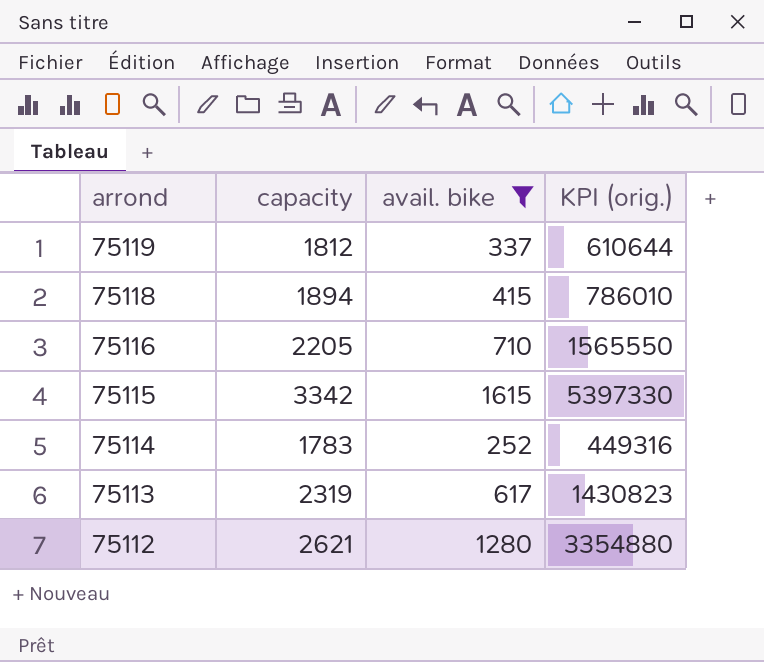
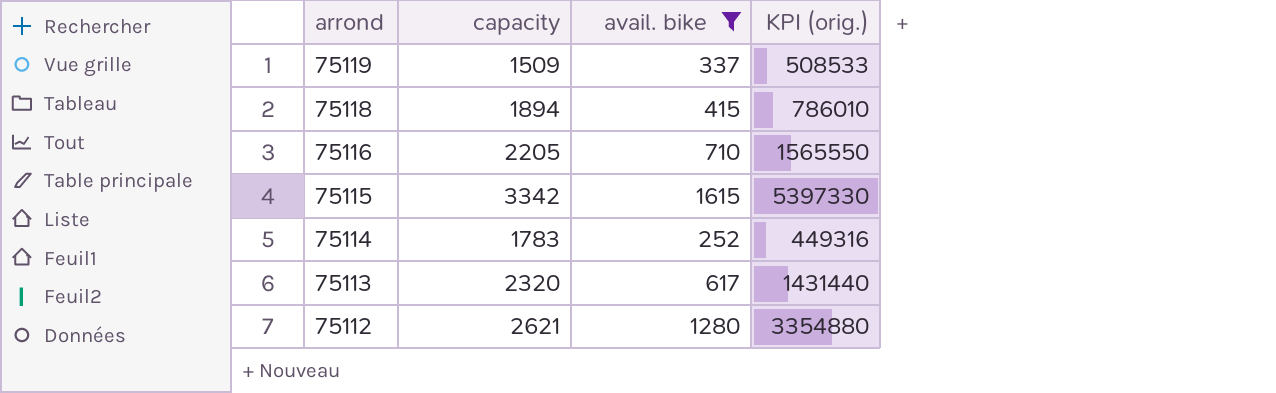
75119 | capacity: 1812 -> 1509
75119 | KPI (orig.): 610644 -> 508533
75113 | capacity: 2319 -> 2320
75113 | KPI (orig.): 1430823 -> 1431440

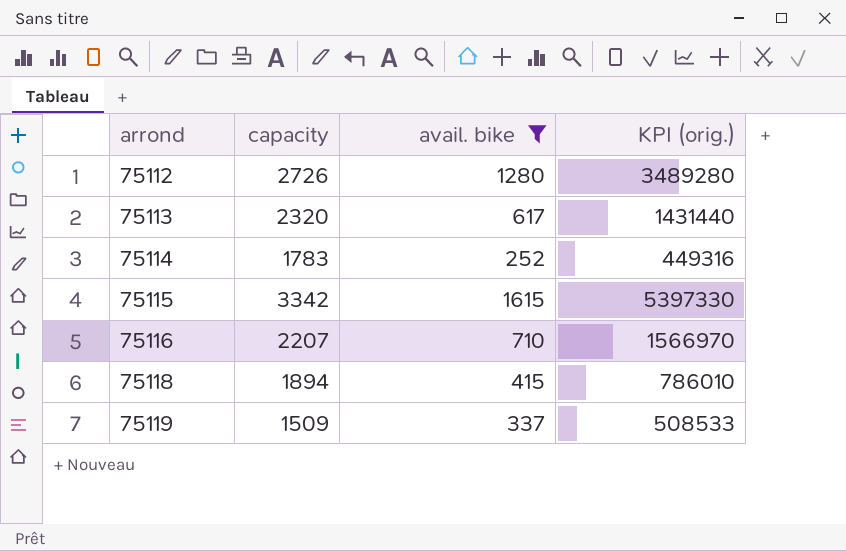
row order: arrond descending -> arrond ascending
75112 | capacity: 2621 -> 2726
75112 | KPI (orig.): 3354880 -> 3489280
75116 | capacity: 2205 -> 2207
75116 | KPI (orig.): 1565550 -> 1566970

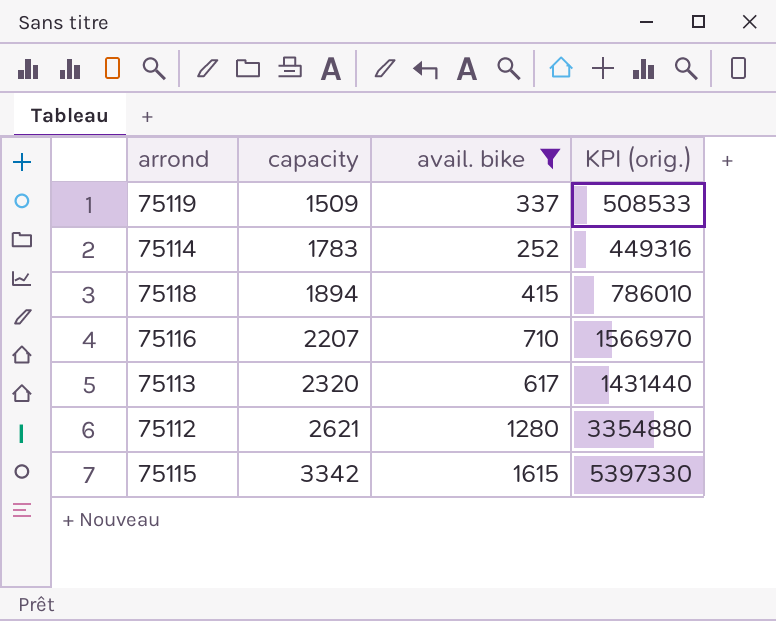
row order: arrond ascending -> capacity ascending
75112 | capacity: 2726 -> 2621
75112 | KPI (orig.): 3489280 -> 3354880

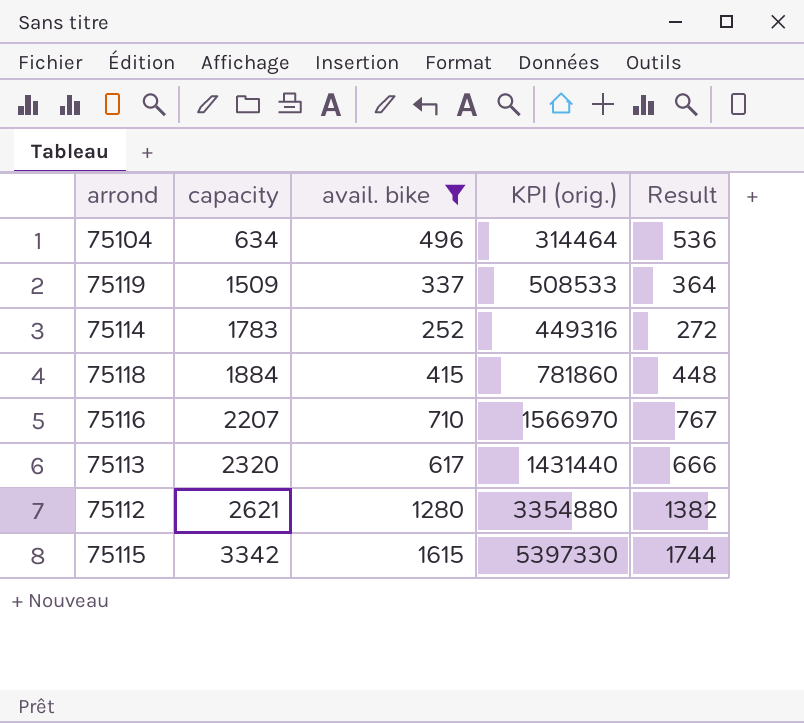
column Result | formula: none -> [avail. bike] * 1.08
row 75104: none -> 634 | 496 | 314464 | 536
75118 | capacity: 1894 -> 1884
75118 | KPI (orig.): 786010 -> 781860

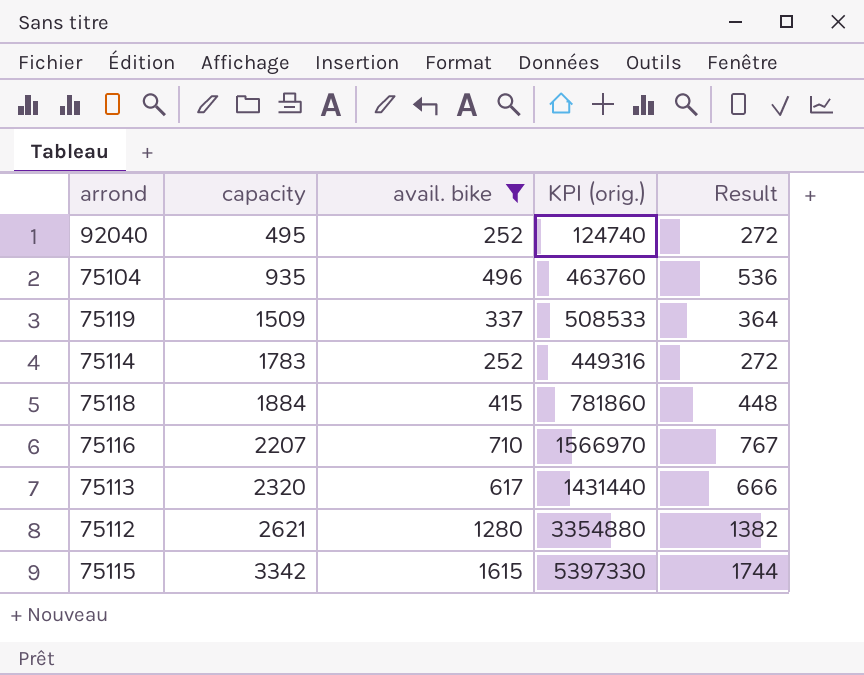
row 92040: none -> 495 | 252 | 124740 | 272
75104 | capacity: 634 -> 935
75104 | KPI (orig.): 314464 -> 463760

